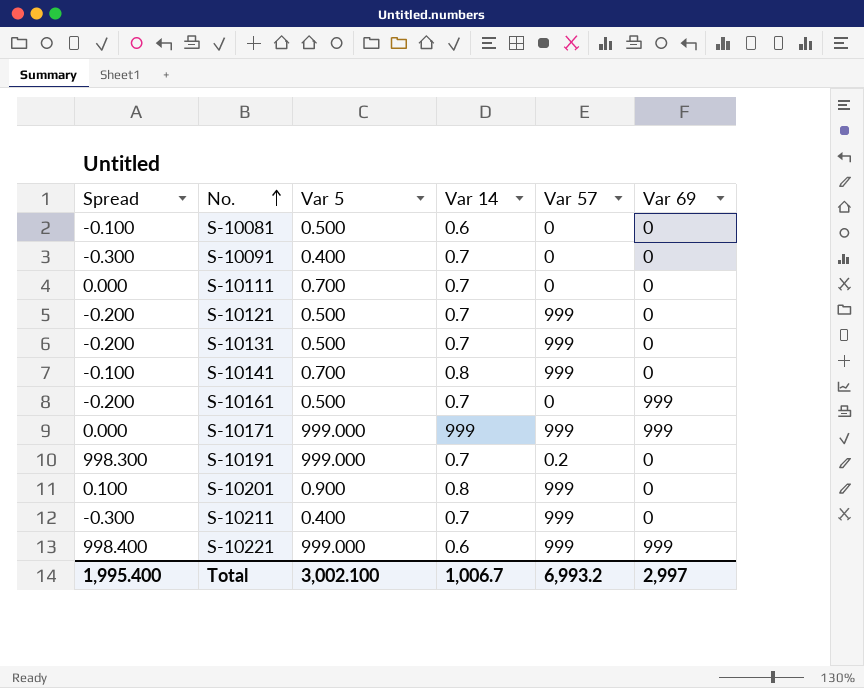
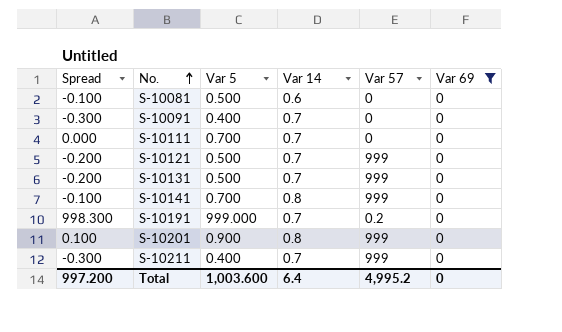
filter: none -> Var 69 = 0
Total | Spread: 1,995.400 -> 997.200
Total | Var 5: 3,002.100 -> 1,003.600
Total | Var 14: 1,006.7 -> 6.4
Total | Var 57: 6,993.2 -> 4,995.2
Total | Var 69: 2,997 -> 0

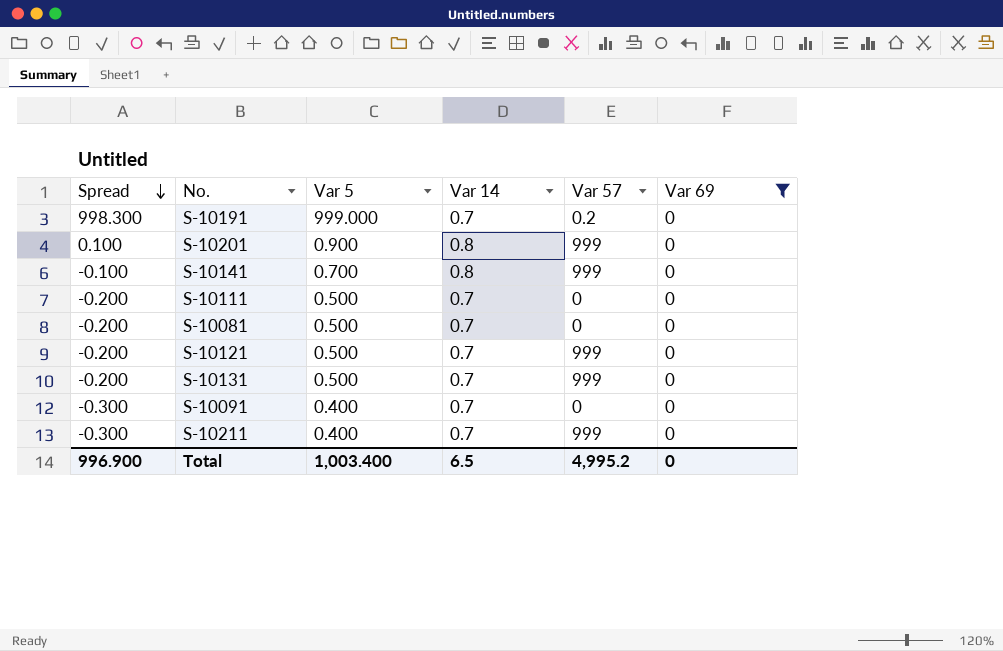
row order: No. ascending -> Spread descending
S-10111 | Spread: 0.000 -> -0.200
S-10111 | Var 5: 0.700 -> 0.500
S-10081 | Spread: -0.100 -> -0.200
S-10081 | Var 14: 0.6 -> 0.7
Total | Spread: 997.200 -> 996.900
Total | Var 5: 1,003.600 -> 1,003.400
Total | Var 14: 6.4 -> 6.5

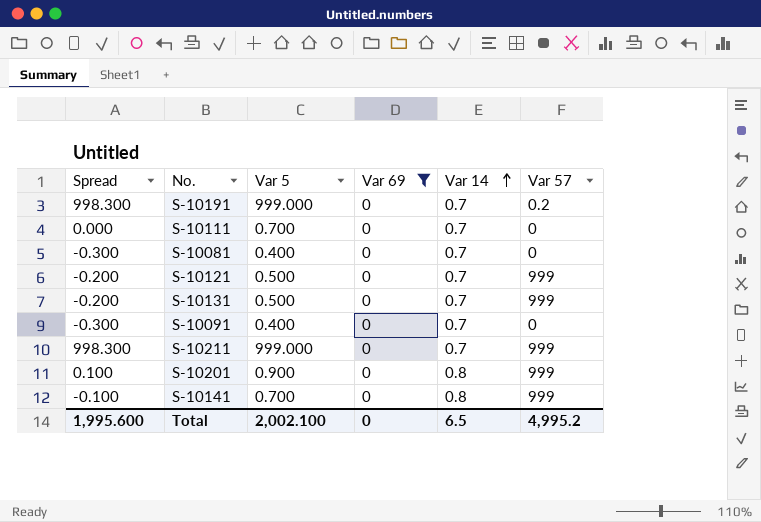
row order: Spread descending -> Var 14 ascending
column Var 69 | position: 6 -> 4
S-10111 | Spread: -0.200 -> 0.000
S-10111 | Var 5: 0.500 -> 0.700
S-10081 | Spread: -0.200 -> -0.300
S-10081 | Var 5: 0.500 -> 0.400
S-10211 | Spread: -0.300 -> 998.300
S-10211 | Var 5: 0.400 -> 999.000
Total | Spread: 996.900 -> 1,995.600
Total | Var 5: 1,003.400 -> 2,002.100

